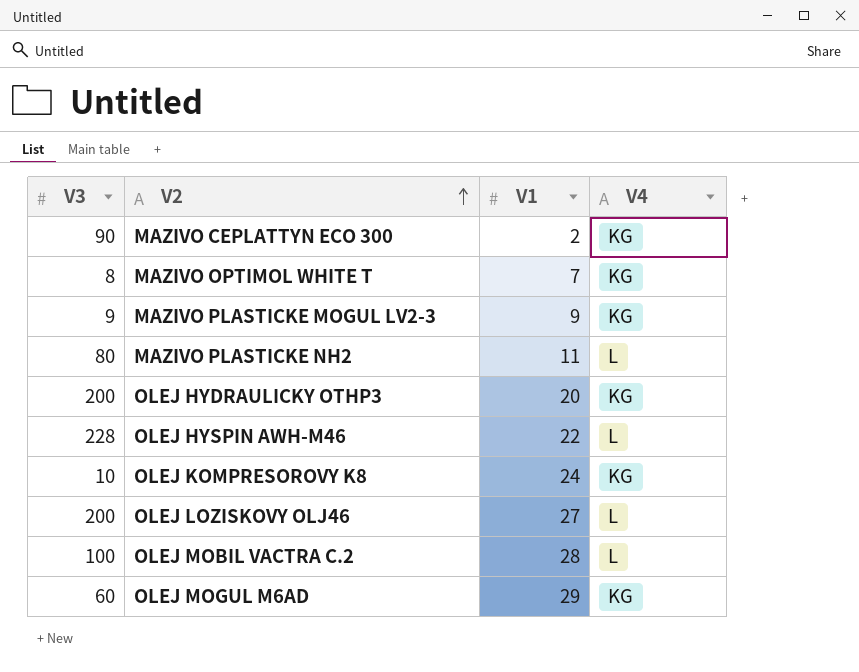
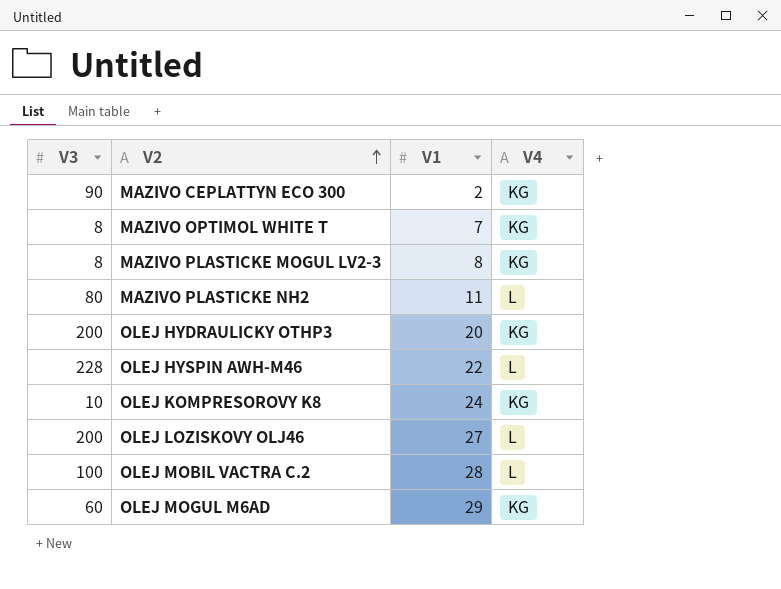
MAZIVO PLASTICKE MOGUL LV2-3 | V3: 9 -> 8
MAZIVO PLASTICKE MOGUL LV2-3 | V1: 9 -> 8

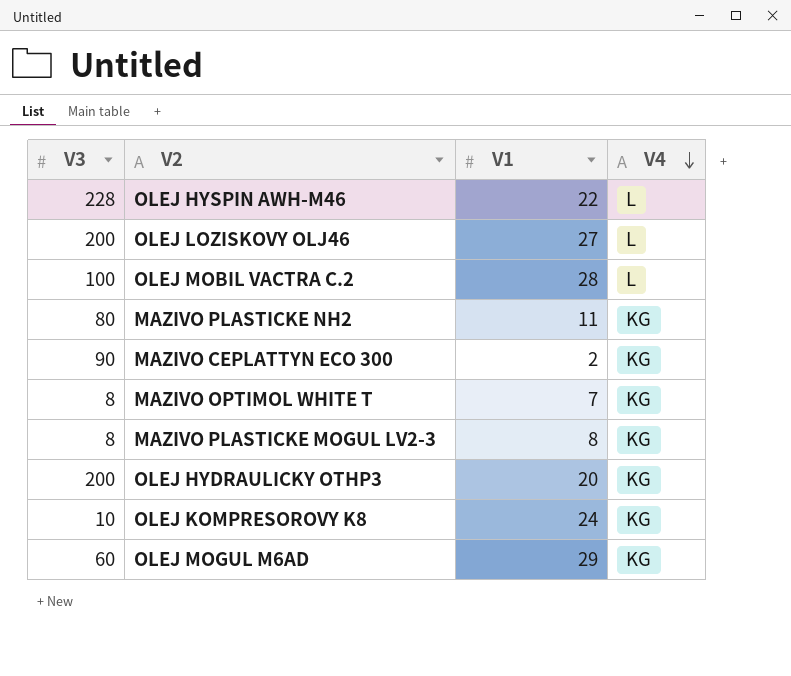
row order: V2 ascending -> V4 descending
MAZIVO PLASTICKE NH2 | V4: L -> KG

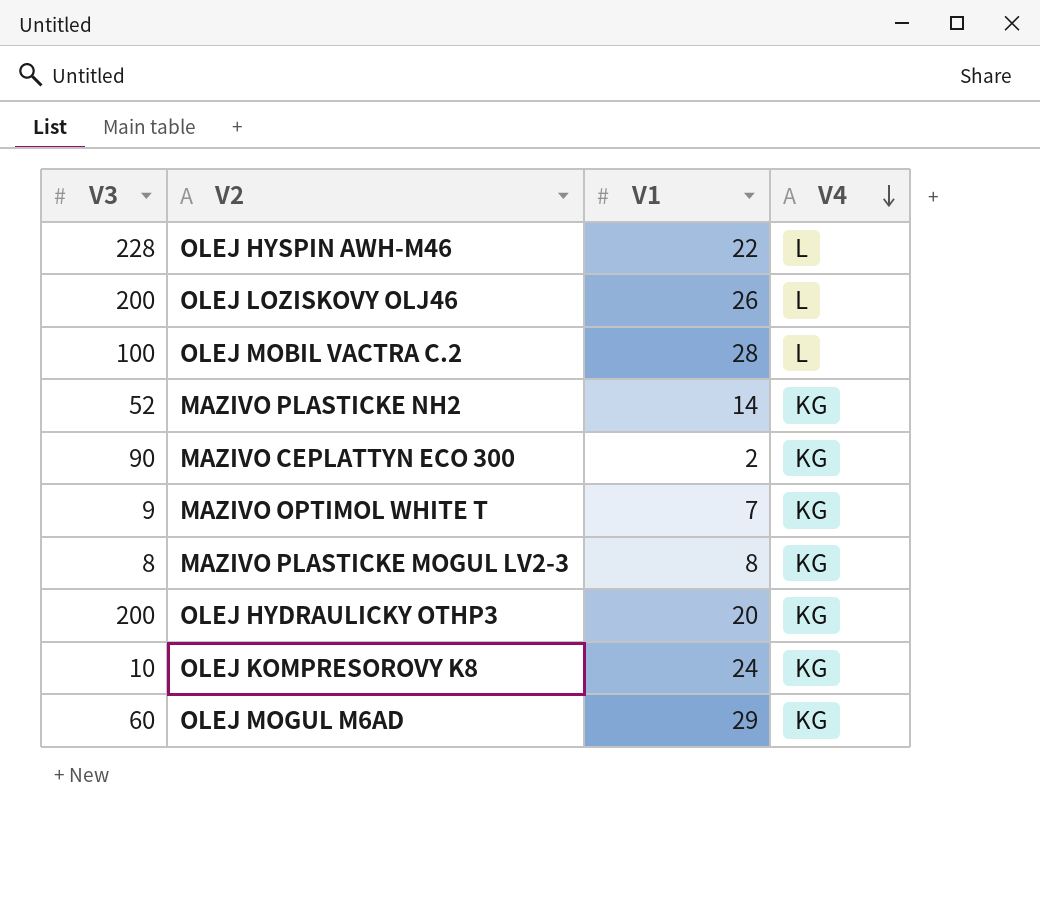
OLEJ LOZISKOVY OLJ46 | V1: 27 -> 26
MAZIVO PLASTICKE NH2 | V3: 80 -> 52
MAZIVO PLASTICKE NH2 | V1: 11 -> 14
MAZIVO OPTIMOL WHITE T | V3: 8 -> 9

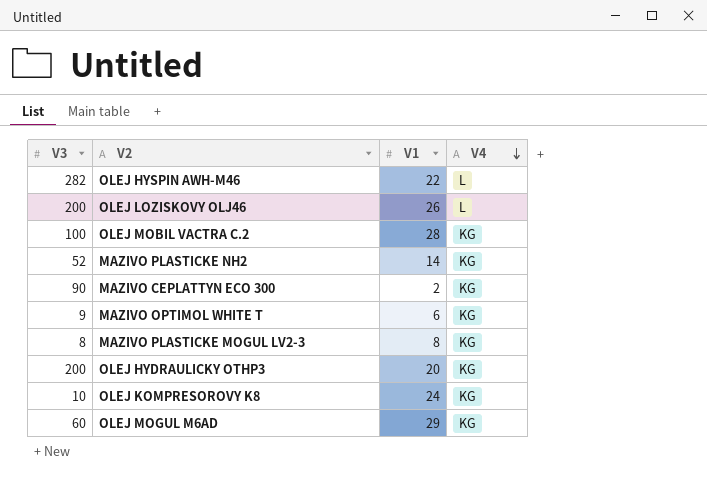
OLEJ HYSPIN AWH-M46 | V3: 228 -> 282
OLEJ MOBIL VACTRA C.2 | V4: L -> KG
MAZIVO OPTIMOL WHITE T | V1: 7 -> 6

